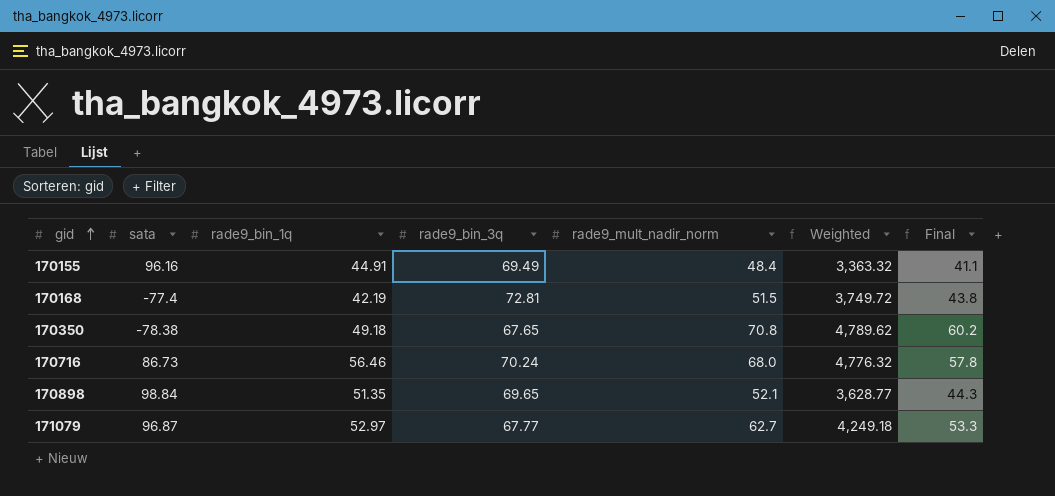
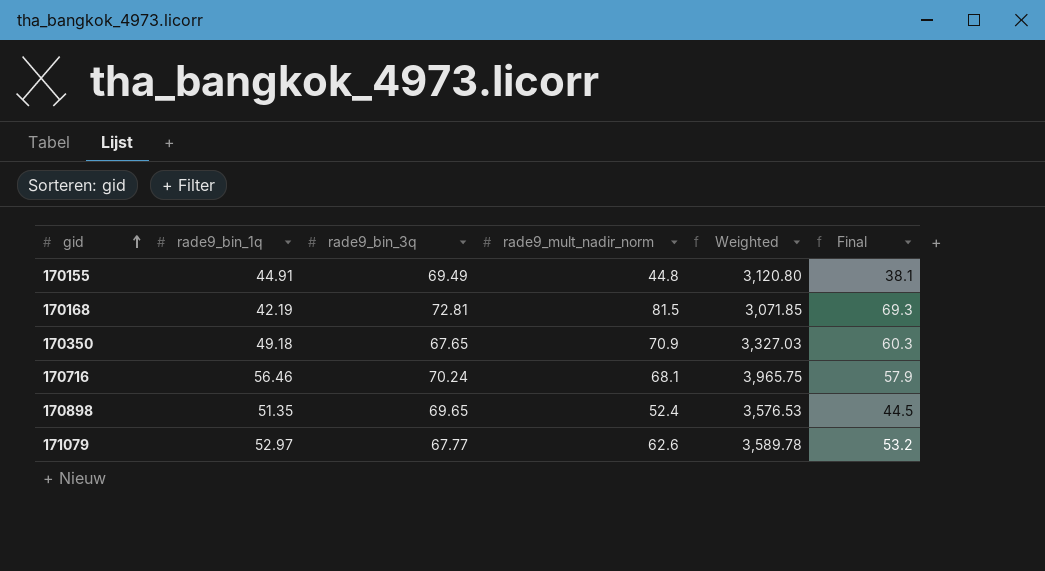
column sata | position: 2 -> none
column Weighted | formula: [rade9_bin_3q] * [rade9_mult_nadir_norm] -> [rade9_bin_1q] * [rade9_bin_3q]
170155 | rade9_mult_nadir_norm: 48.4 -> 44.8
170155 | Final: 41.1 -> 38.1
170168 | rade9_mult_nadir_norm: 51.5 -> 81.5
170168 | Final: 43.8 -> 69.3
170350 | rade9_mult_nadir_norm: 70.8 -> 70.9
170350 | Final: 60.2 -> 60.3
170716 | rade9_mult_nadir_norm: 68.0 -> 68.1
170716 | Final: 57.8 -> 57.9
170898 | rade9_mult_nadir_norm: 52.1 -> 52.4
170898 | Final: 44.3 -> 44.5
171079 | rade9_mult_nadir_norm: 62.7 -> 62.6
171079 | Final: 53.3 -> 53.2

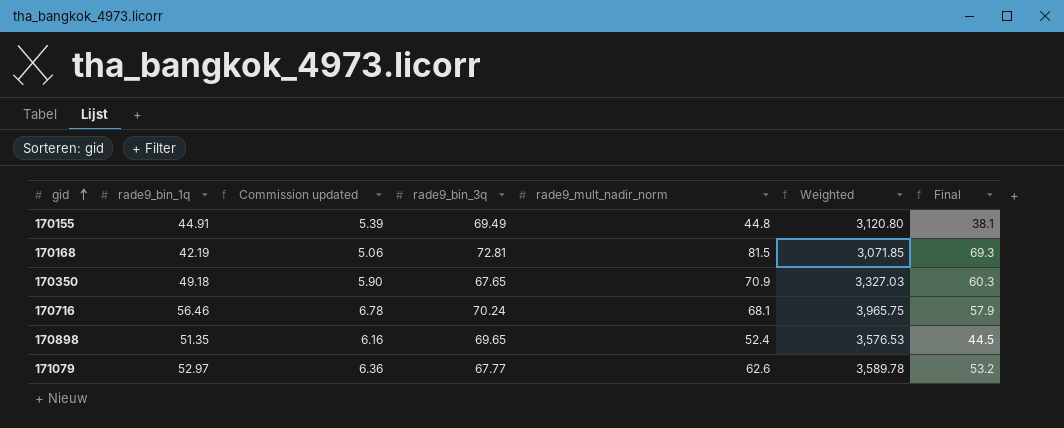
column Commission updated | formula: none -> [rade9_bin_1q] * 0.12

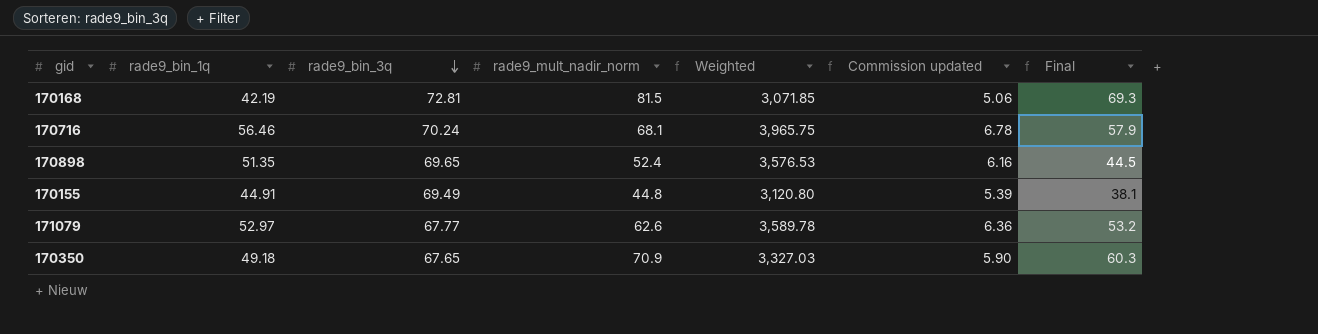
row order: gid ascending -> rade9_bin_3q descending
column Commission updated | position: 3 -> 6

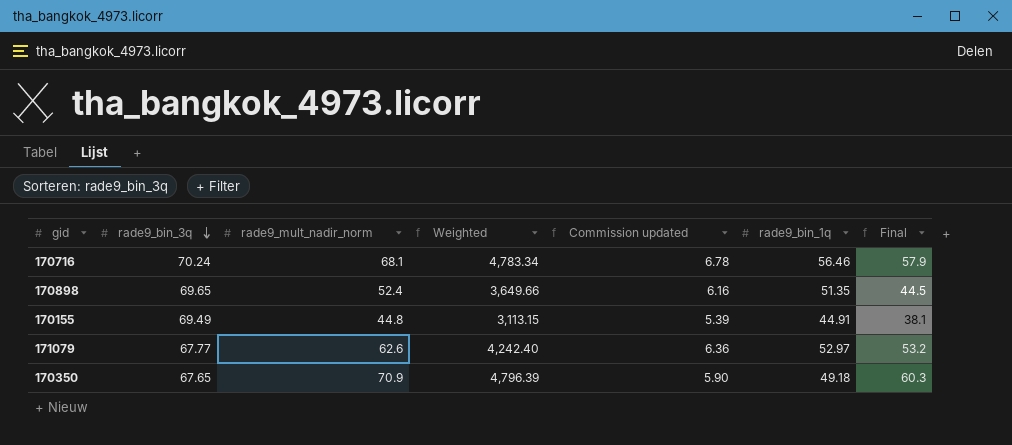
column Weighted | formula: [rade9_bin_1q] * [rade9_bin_3q] -> [rade9_bin_3q] * [rade9_mult_nadir_norm]
column rade9_bin_1q | position: 2 -> 6
row 170168: 42.19 | 72.81 | 81.5 | 3,071.85 | 5.06 | 69.3 -> none

